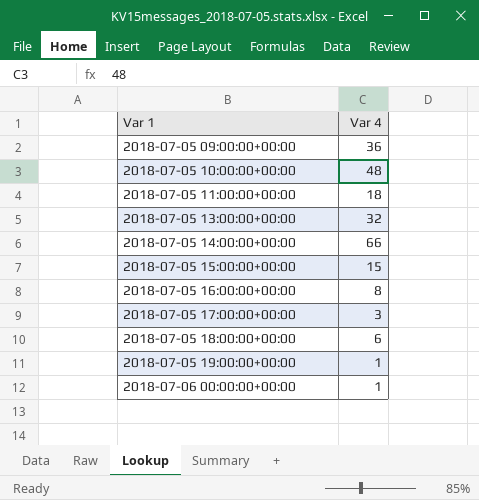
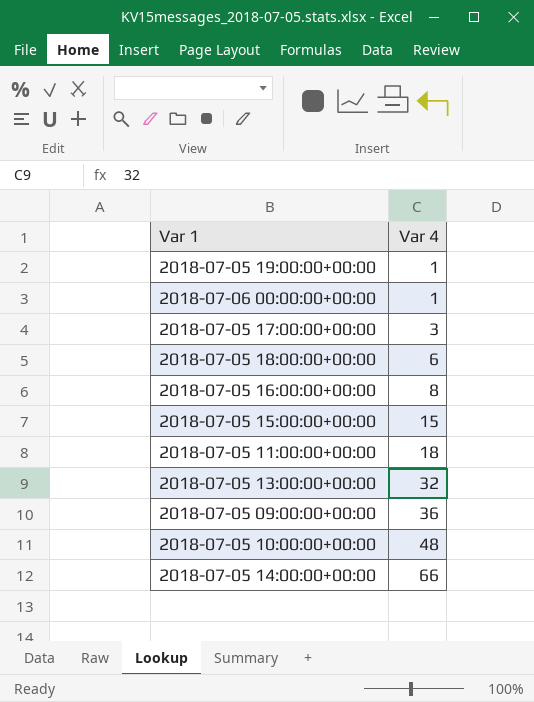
row order: Var 1 ascending -> Var 4 ascending

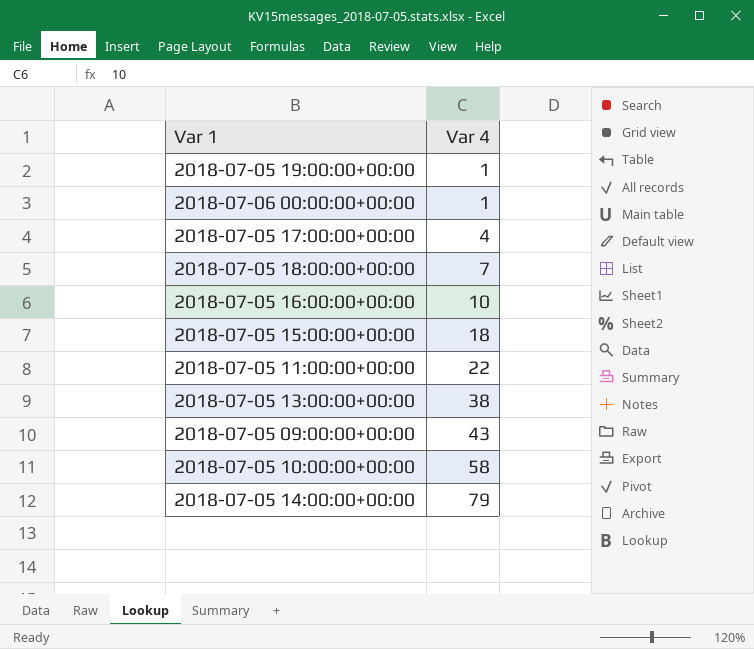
2018-07-05 17:00:00+00:00 | Var 4: 3 -> 4
2018-07-05 18:00:00+00:00 | Var 4: 6 -> 7
2018-07-05 16:00:00+00:00 | Var 4: 8 -> 10
2018-07-05 15:00:00+00:00 | Var 4: 15 -> 18
2018-07-05 11:00:00+00:00 | Var 4: 18 -> 22
2018-07-05 13:00:00+00:00 | Var 4: 32 -> 38
2018-07-05 09:00:00+00:00 | Var 4: 36 -> 43
2018-07-05 10:00:00+00:00 | Var 4: 48 -> 58
2018-07-05 14:00:00+00:00 | Var 4: 66 -> 79

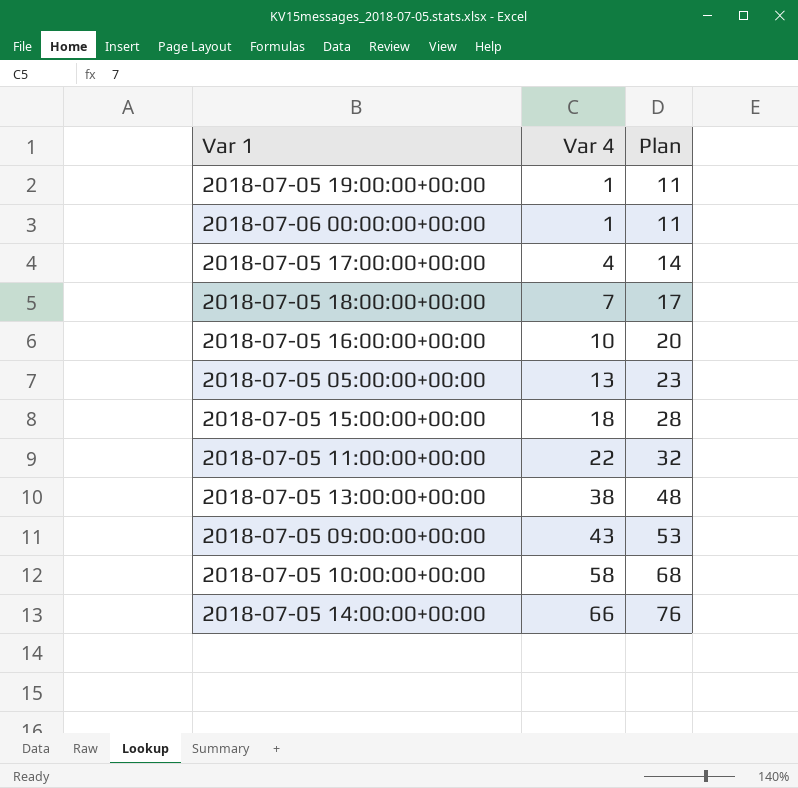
column Plan | formula: none -> [Var 4] + 10
row 2018-07-05 05:00:00+00:00: none -> 13 | 23
2018-07-05 14:00:00+00:00 | Var 4: 79 -> 66

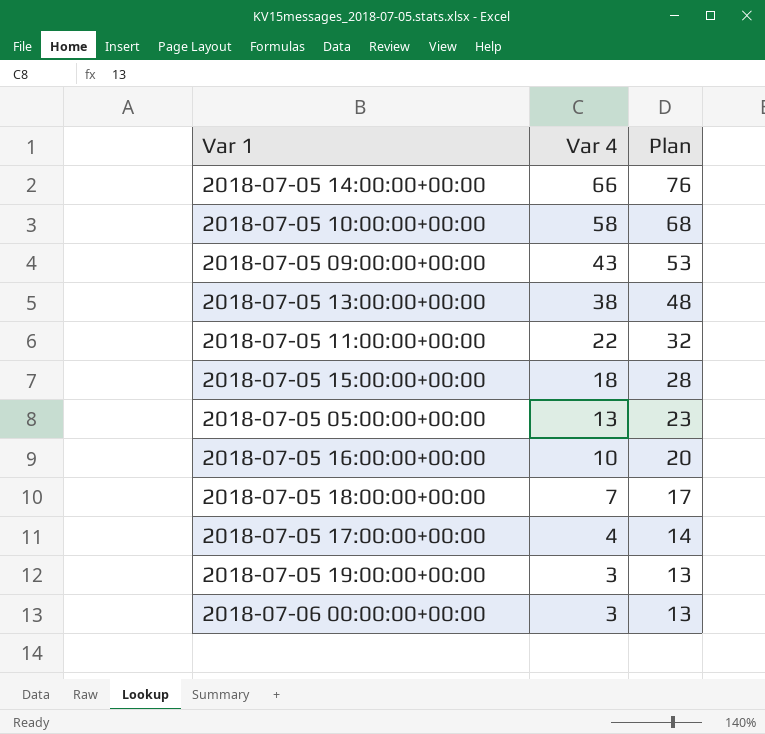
row order: Var 4 ascending -> Var 4 descending
2018-07-05 19:00:00+00:00 | Var 4: 1 -> 3
2018-07-05 19:00:00+00:00 | Plan: 11 -> 13
2018-07-06 00:00:00+00:00 | Var 4: 1 -> 3
2018-07-06 00:00:00+00:00 | Plan: 11 -> 13

